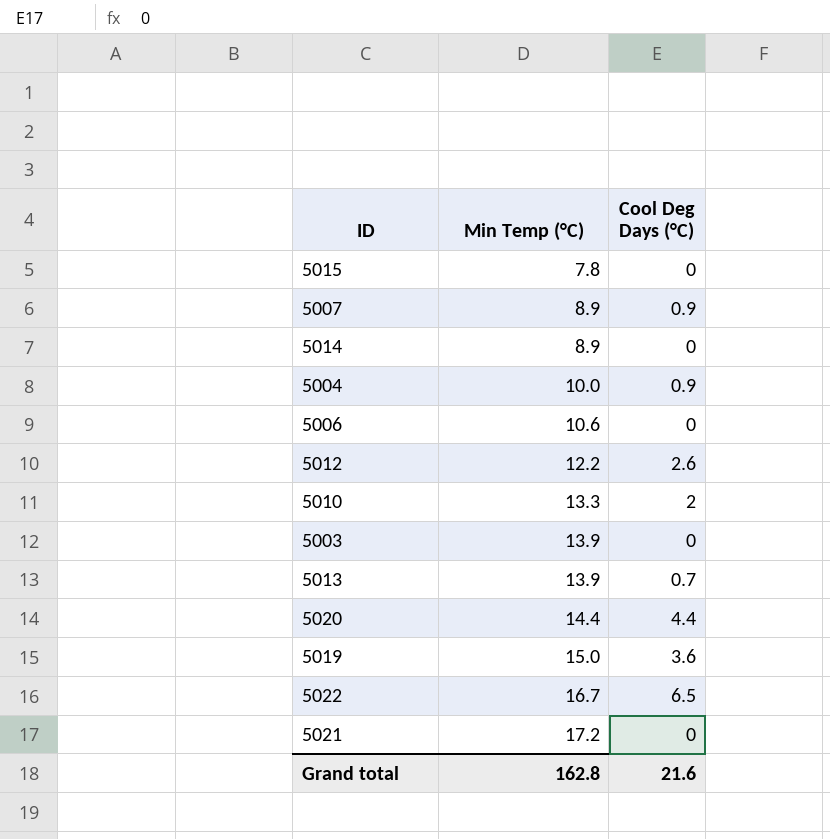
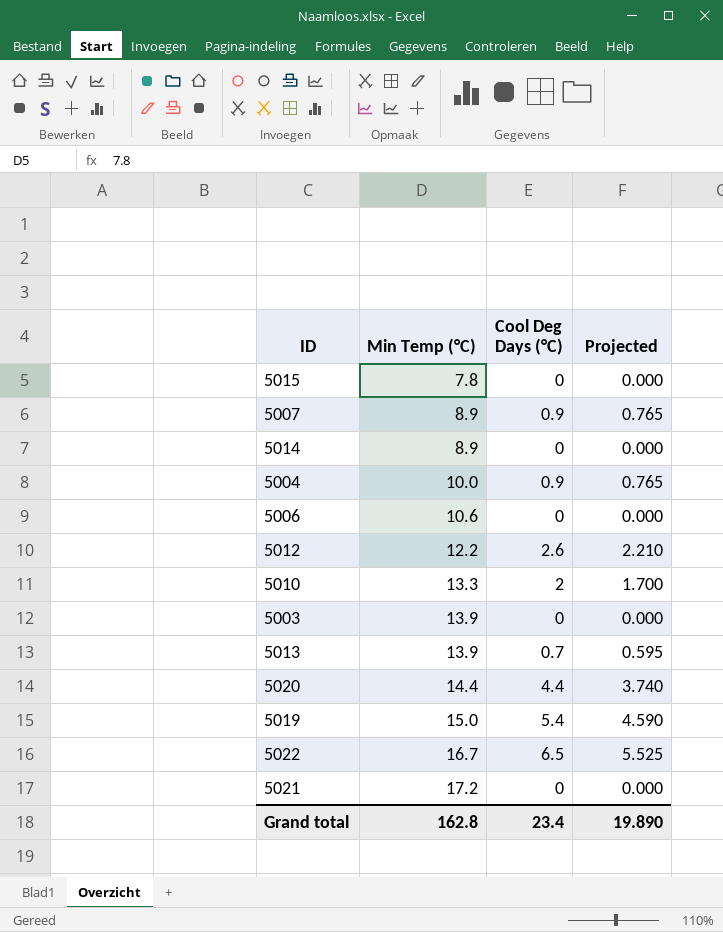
column Projected | formula: none -> [Cool Deg Days (°C)] * 0.85
5019 | Cool Deg Days (°C): 3.6 -> 5.4
Grand total | Cool Deg Days (°C): 21.6 -> 23.4

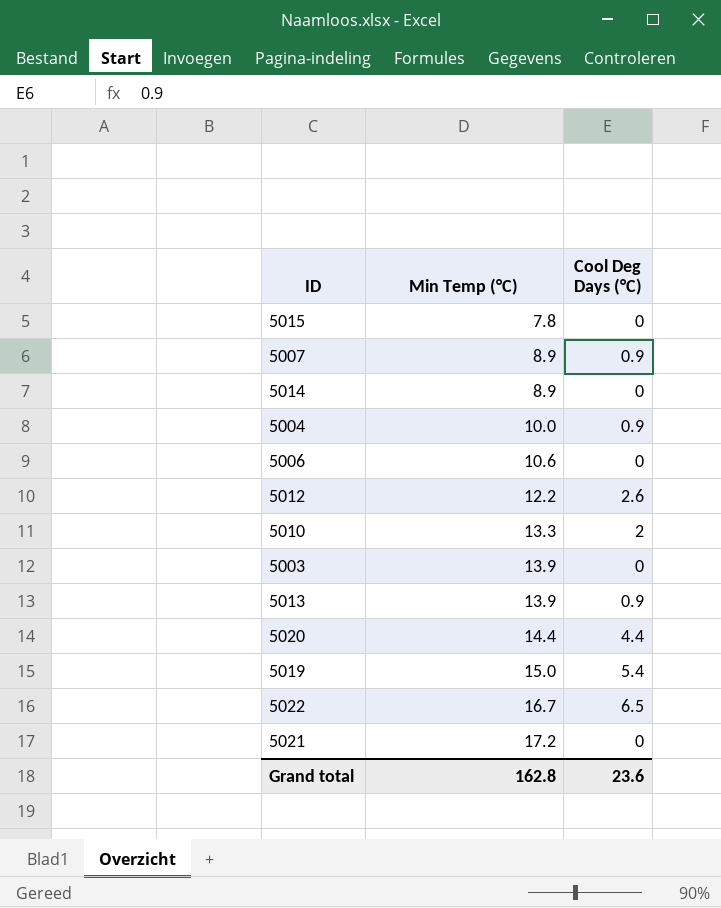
column Projected | formula: [Cool Deg Days (°C)] * 0.85 -> none
5013 | Cool Deg Days (°C): 0.7 -> 0.9
Grand total | Cool Deg Days (°C): 23.4 -> 23.6

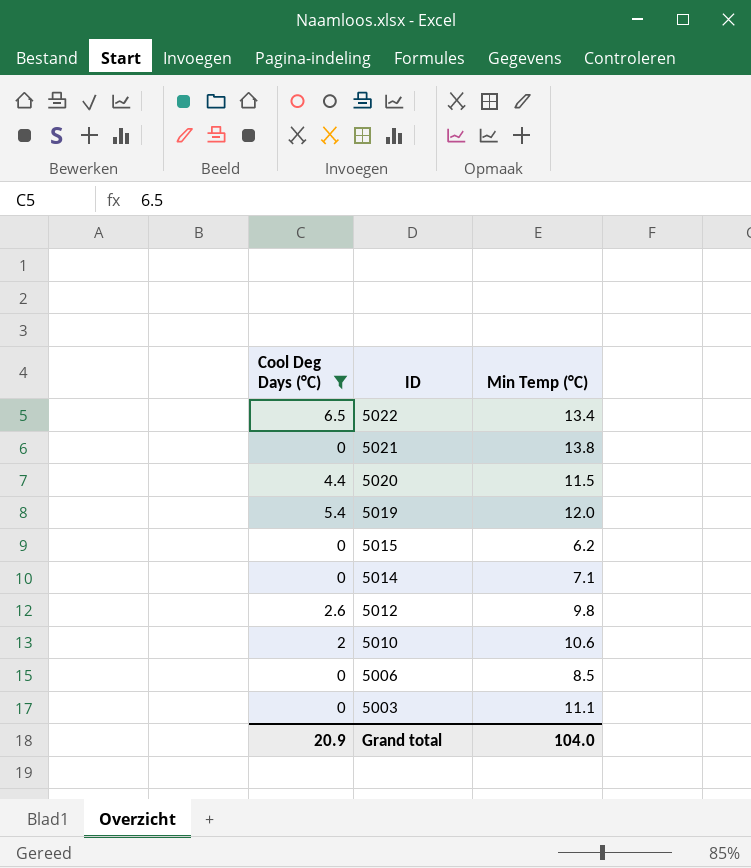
filter: none -> Cool Deg Days (°C) != 0.9
row order: Min Temp (°C) ascending -> ID descending
column Cool Deg Days (°C) | position: 3 -> 1
5022 | Min Temp (°C): 16.7 -> 13.4
5021 | Min Temp (°C): 17.2 -> 13.8
5020 | Min Temp (°C): 14.4 -> 11.5
5019 | Min Temp (°C): 15.0 -> 12.0
5015 | Min Temp (°C): 7.8 -> 6.2
5014 | Min Temp (°C): 8.9 -> 7.1
5012 | Min Temp (°C): 12.2 -> 9.8
5010 | Min Temp (°C): 13.3 -> 10.6
5006 | Min Temp (°C): 10.6 -> 8.5
5003 | Min Temp (°C): 13.9 -> 11.1
Grand total | Cool Deg Days (°C): 23.6 -> 20.9
Grand total | Min Temp (°C): 162.8 -> 104.0

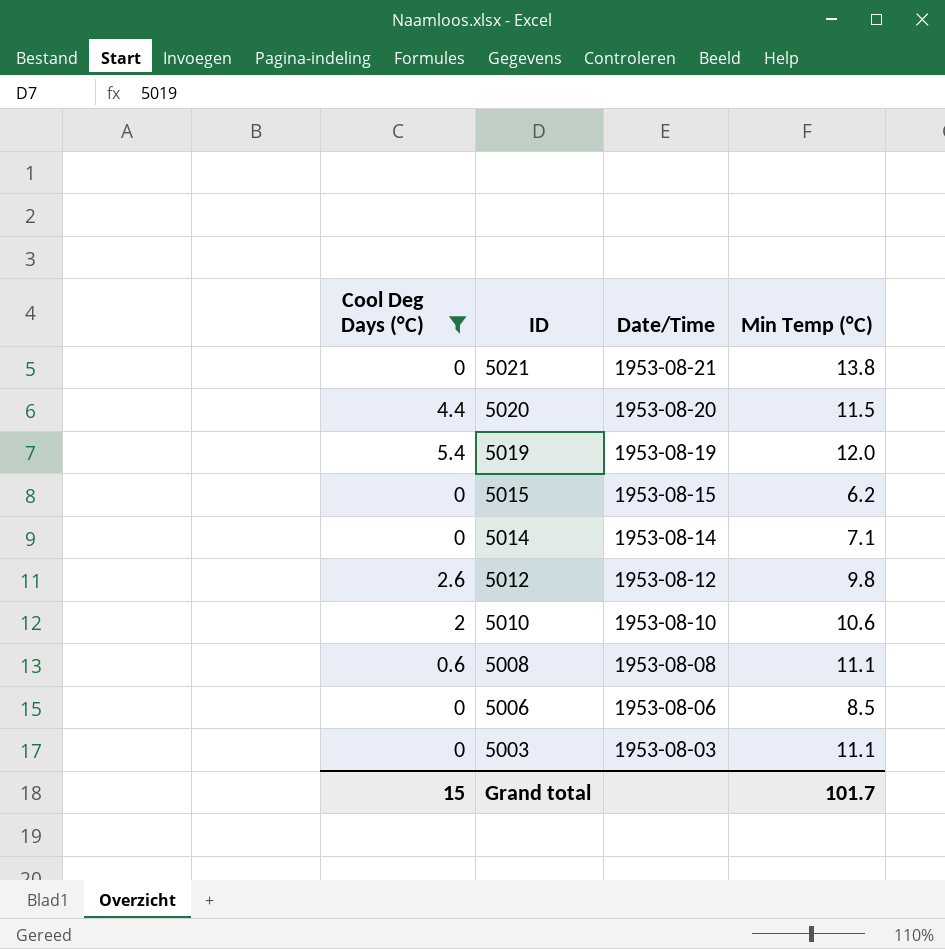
column Date/Time | position: none -> 3
row 5022: 6.5 | 13.4 -> none
row 5008: none -> 0.6 | 1953-08-08 | 11.1
Grand total | Cool Deg Days (°C): 20.9 -> 15
Grand total | Min Temp (°C): 104.0 -> 101.7

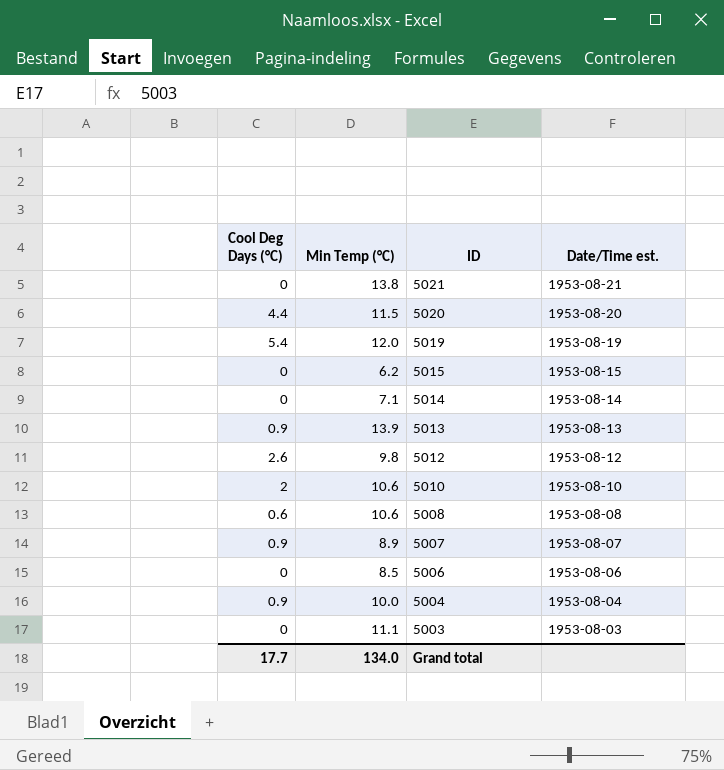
filter: Cool Deg Days (°C) != 0.9 -> none
column Min Temp (°C) | position: 4 -> 2
column name: Date/Time -> Date/Time est.
5008 | Min Temp (°C): 11.1 -> 10.6
Grand total | Cool Deg Days (°C): 15 -> 17.7
Grand total | Min Temp (°C): 101.7 -> 134.0

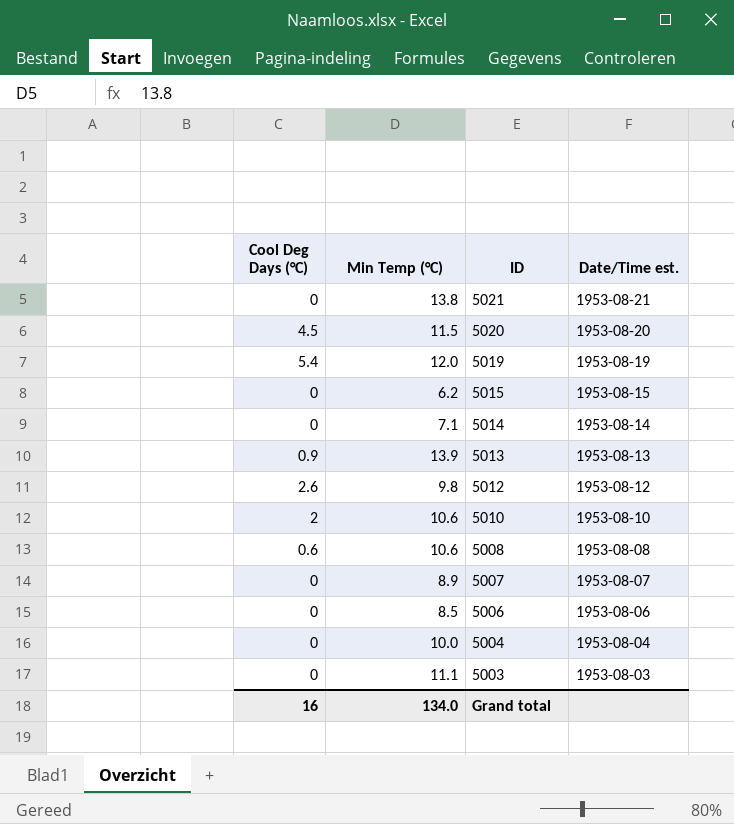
5020 | Cool Deg Days (°C): 4.4 -> 4.5
5007 | Cool Deg Days (°C): 0.9 -> 0
5004 | Cool Deg Days (°C): 0.9 -> 0
Grand total | Cool Deg Days (°C): 17.7 -> 16

